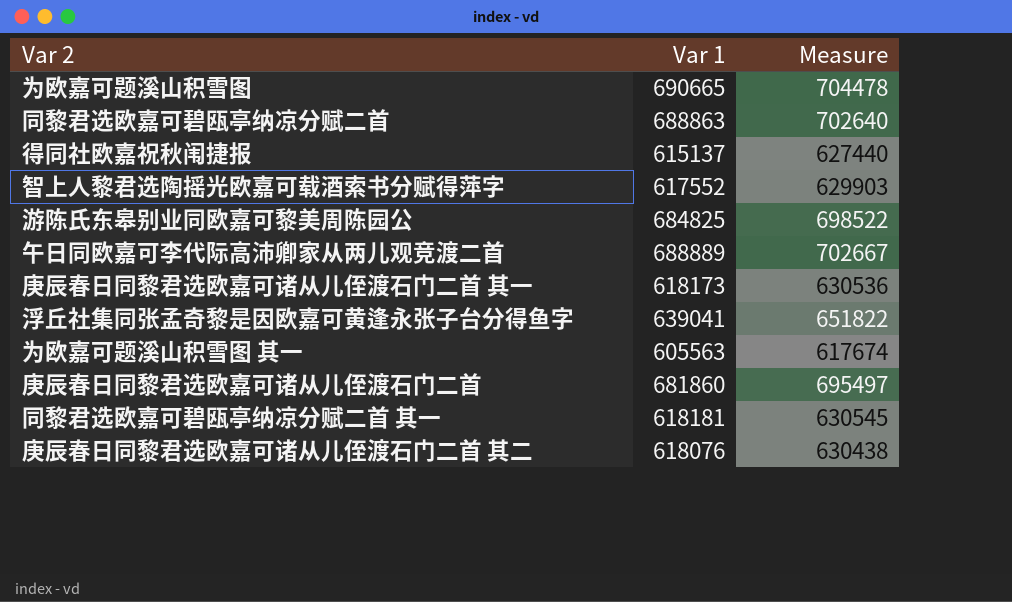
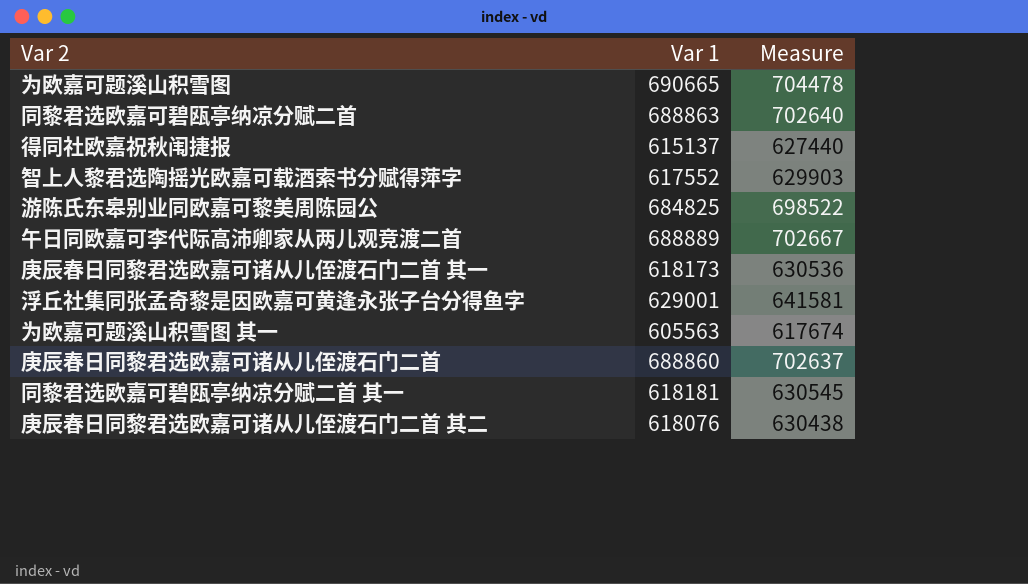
浮丘社集同张孟奇黎是因欧嘉可黄逢永张子台分得鱼字 | Var 1: 639041 -> 629001
浮丘社集同张孟奇黎是因欧嘉可黄逢永张子台分得鱼字 | Measure: 651822 -> 641581
庚辰春日同黎君选欧嘉可诸从儿侄渡石门二首 | Var 1: 681860 -> 688860
庚辰春日同黎君选欧嘉可诸从儿侄渡石门二首 | Measure: 695497 -> 702637

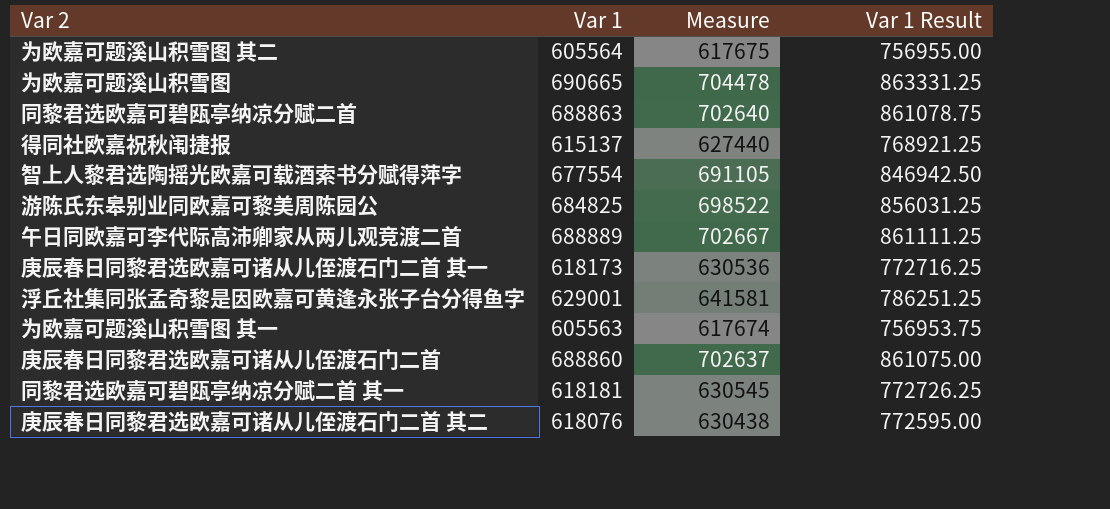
column Var 1 Result | formula: none -> [Var 1] * 1.25
row 为欧嘉可题溪山积雪图 其二: none -> 605564 | 617675 | 756955.00
智上人黎君选陶摇光欧嘉可载酒索书分赋得萍字 | Var 1: 617552 -> 677554
智上人黎君选陶摇光欧嘉可载酒索书分赋得萍字 | Measure: 629903 -> 691105

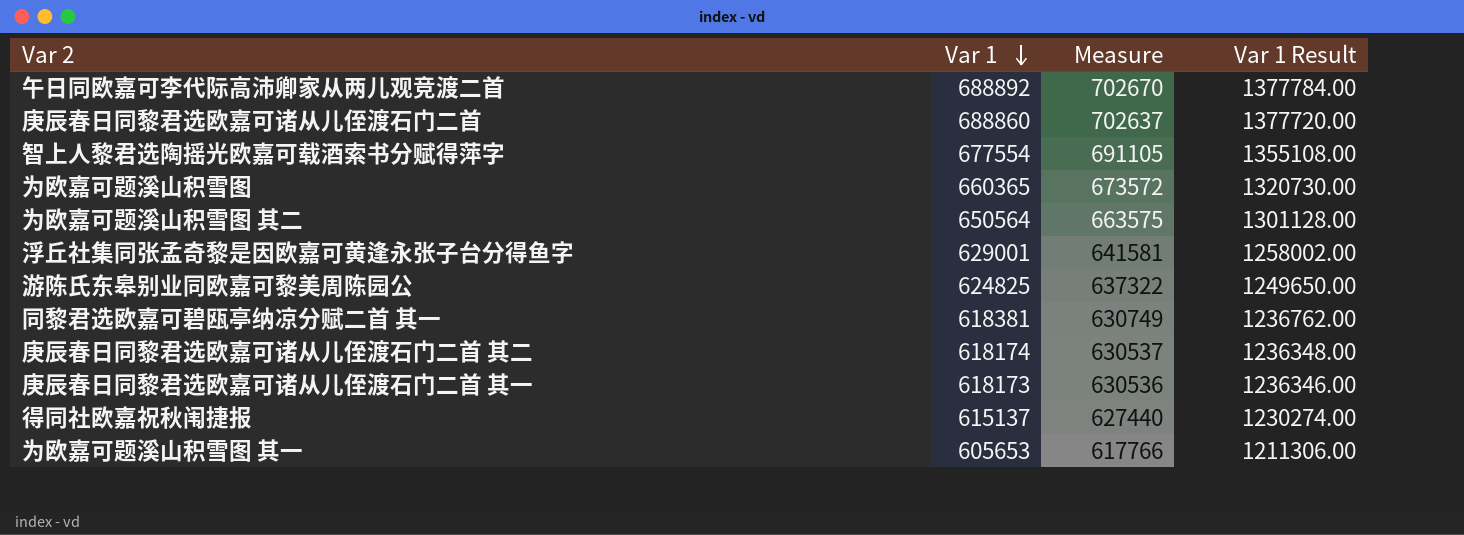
row order: none -> Var 1 descending
column Var 1 Result | formula: [Var 1] * 1.25 -> [Var 1] * 2
row 同黎君选欧嘉可碧瓯亭纳凉分赋二首: 688863 | 702640 | 861078.75 -> none
午日同欧嘉可李代际高沛卿家从两儿观竞渡二首 | Var 1: 688889 -> 688892
午日同欧嘉可李代际高沛卿家从两儿观竞渡二首 | Measure: 702667 -> 702670
为欧嘉可题溪山积雪图 | Var 1: 690665 -> 660365
为欧嘉可题溪山积雪图 | Measure: 704478 -> 673572
为欧嘉可题溪山积雪图 其二 | Var 1: 605564 -> 650564
为欧嘉可题溪山积雪图 其二 | Measure: 617675 -> 663575
游陈氏东皋别业同欧嘉可黎美周陈园公 | Var 1: 684825 -> 624825
游陈氏东皋别业同欧嘉可黎美周陈园公 | Measure: 698522 -> 637322
同黎君选欧嘉可碧瓯亭纳凉分赋二首 其一 | Var 1: 618181 -> 618381
同黎君选欧嘉可碧瓯亭纳凉分赋二首 其一 | Measure: 630545 -> 630749
庚辰春日同黎君选欧嘉可诸从儿侄渡石门二首 其二 | Var 1: 618076 -> 618174
庚辰春日同黎君选欧嘉可诸从儿侄渡石门二首 其二 | Measure: 630438 -> 630537
为欧嘉可题溪山积雪图 其一 | Var 1: 605563 -> 605653
为欧嘉可题溪山积雪图 其一 | Measure: 617674 -> 617766

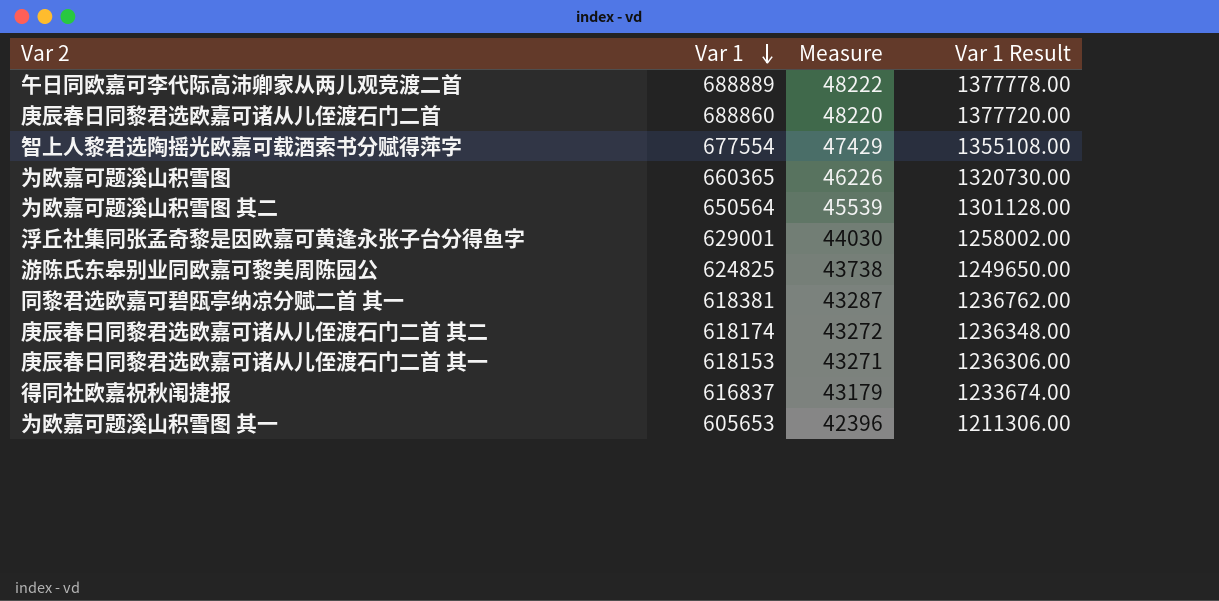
column Measure | formula: [Var 1] * 1.02 -> [Var 1] * 0.07
午日同欧嘉可李代际高沛卿家从两儿观竞渡二首 | Var 1: 688892 -> 688889
午日同欧嘉可李代际高沛卿家从两儿观竞渡二首 | Var 1 Result: 1377784.00 -> 1377778.00
庚辰春日同黎君选欧嘉可诸从儿侄渡石门二首 其一 | Var 1: 618173 -> 618153
庚辰春日同黎君选欧嘉可诸从儿侄渡石门二首 其一 | Var 1 Result: 1236346.00 -> 1236306.00
得同社欧嘉祝秋闱捷报 | Var 1: 615137 -> 616837
得同社欧嘉祝秋闱捷报 | Var 1 Result: 1230274.00 -> 1233674.00

